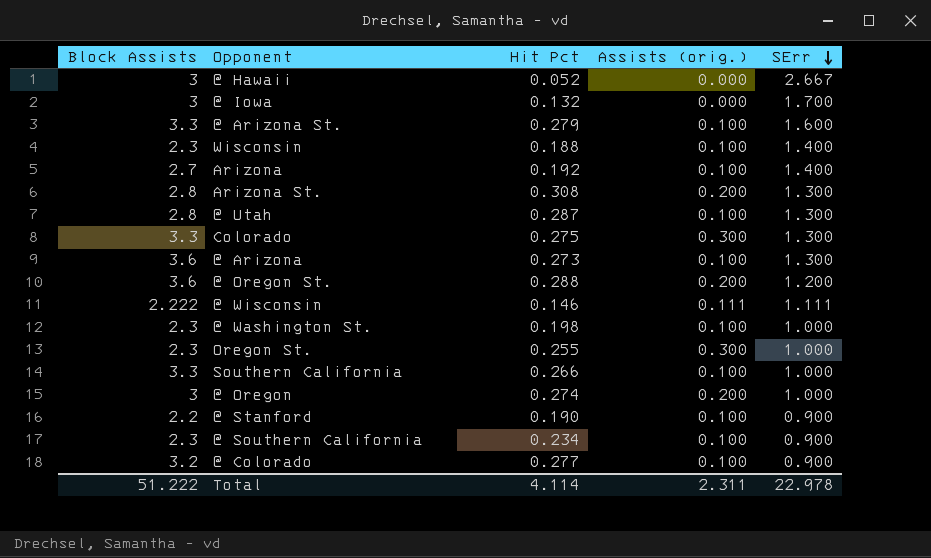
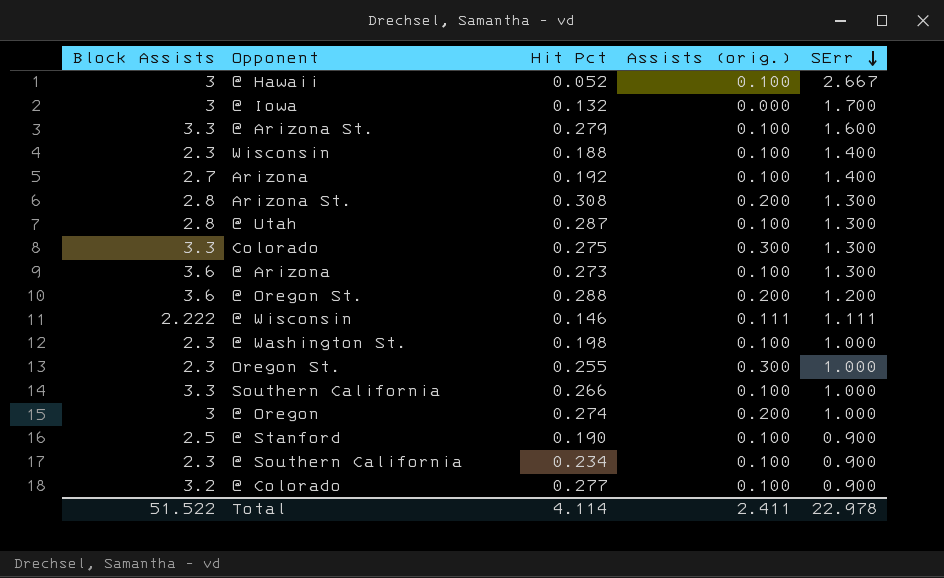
@ Hawaii | Assists (orig.): 0.000 -> 0.100
@ Stanford | Block Assists: 2.2 -> 2.5
Total | Block Assists: 51.222 -> 51.522
Total | Assists (orig.): 2.311 -> 2.411

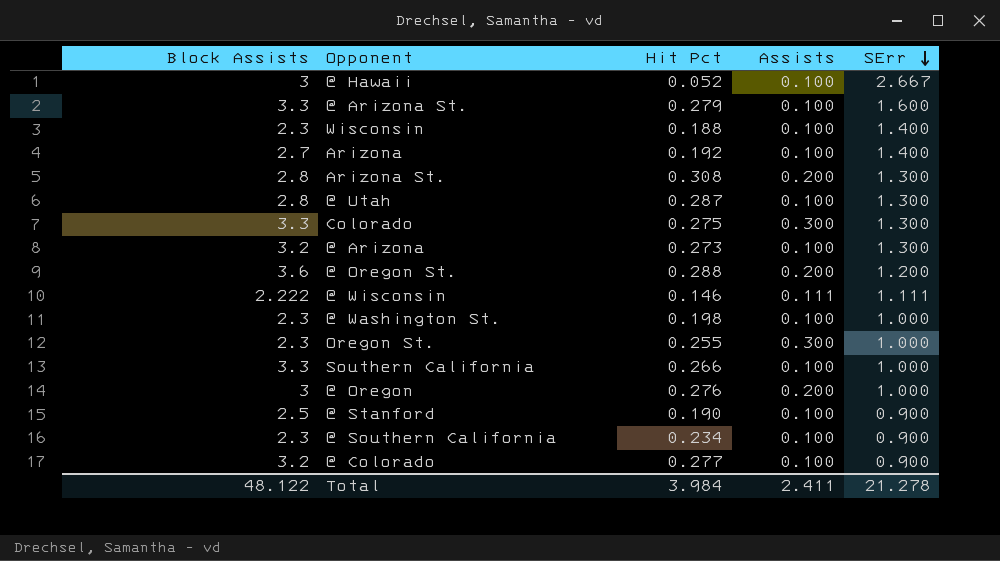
column name: Assists (orig.) -> Assists
row @ Iowa: 3 | 0.132 | 0.000 | 1.700 -> none
@ Arizona | Block Assists: 3.6 -> 3.2
@ Oregon | Hit Pct: 0.274 -> 0.276
Total | Block Assists: 51.522 -> 48.122
Total | Hit Pct: 4.114 -> 3.984
Total | SErr: 22.978 -> 21.278

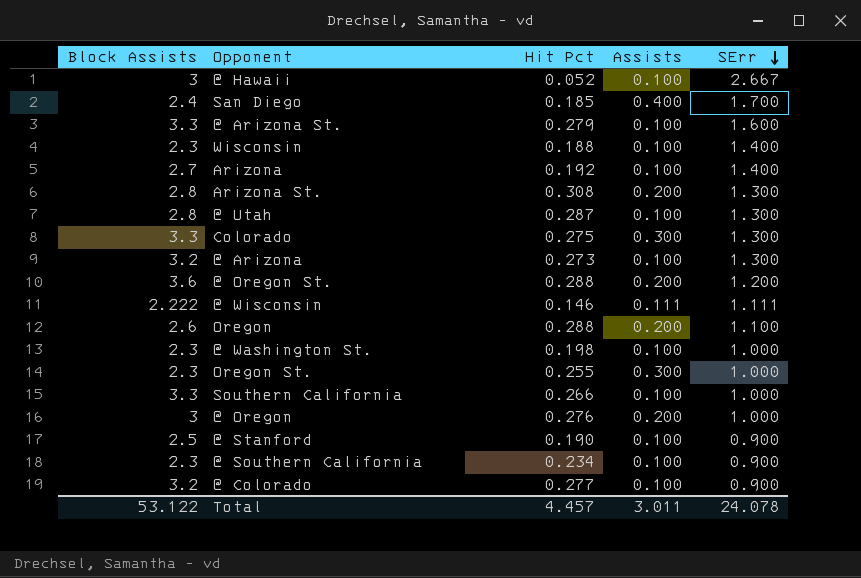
row San Diego: none -> 2.4 | 0.185 | 0.400 | 1.700
row Oregon: none -> 2.6 | 0.288 | 0.200 | 1.100
Total | Block Assists: 48.122 -> 53.122
Total | Hit Pct: 3.984 -> 4.457
Total | Assists: 2.411 -> 3.011
Total | SErr: 21.278 -> 24.078

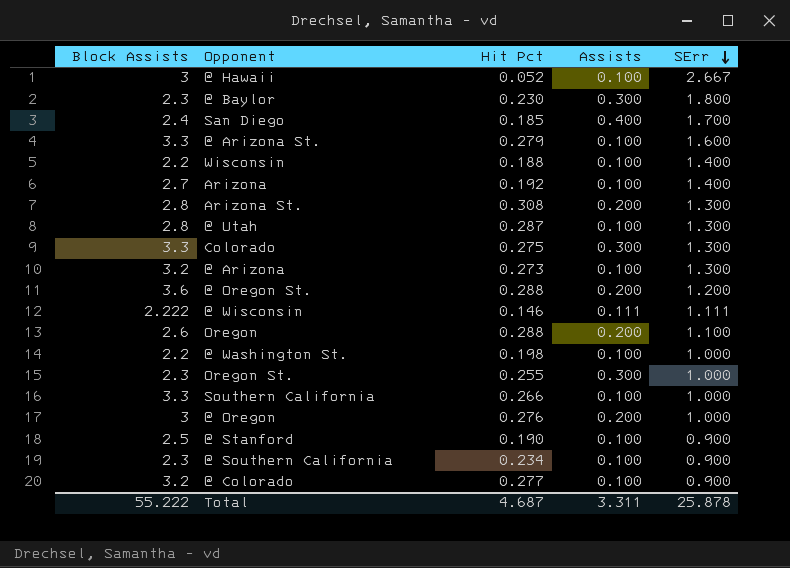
row @ Baylor: none -> 2.3 | 0.230 | 0.300 | 1.800
Wisconsin | Block Assists: 2.3 -> 2.2
@ Washington St. | Block Assists: 2.3 -> 2.2
Total | Block Assists: 53.122 -> 55.222
Total | Hit Pct: 4.457 -> 4.687
Total | Assists: 3.011 -> 3.311
Total | SErr: 24.078 -> 25.878

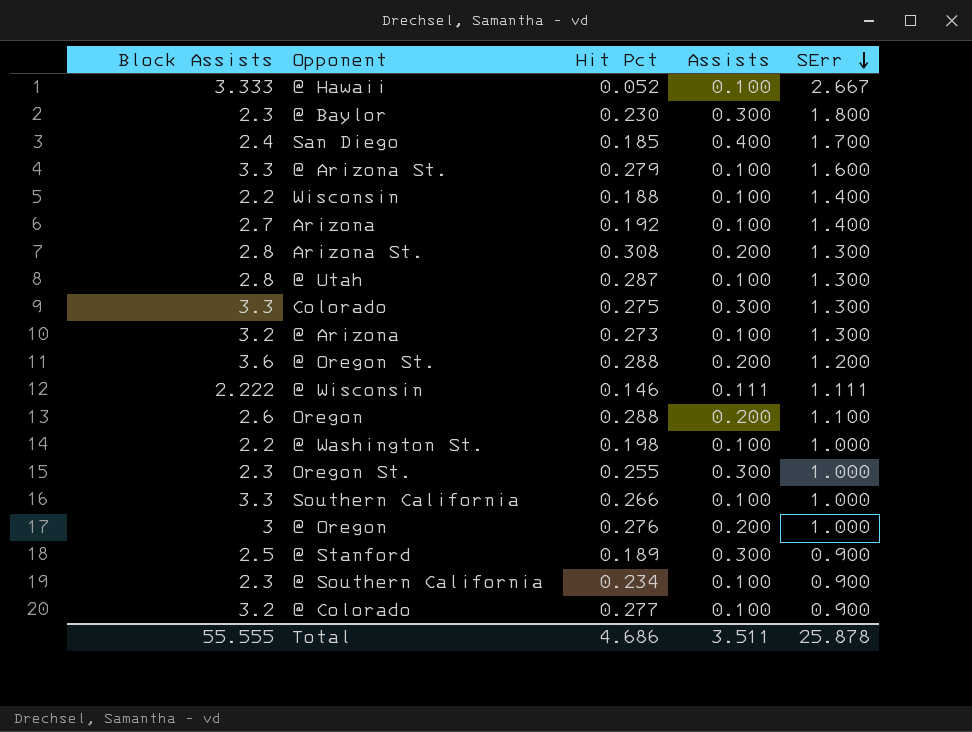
@ Hawaii | Block Assists: 3 -> 3.333
@ Stanford | Hit Pct: 0.190 -> 0.189
@ Stanford | Assists: 0.100 -> 0.300
Total | Block Assists: 55.222 -> 55.555
Total | Hit Pct: 4.687 -> 4.686
Total | Assists: 3.311 -> 3.511

